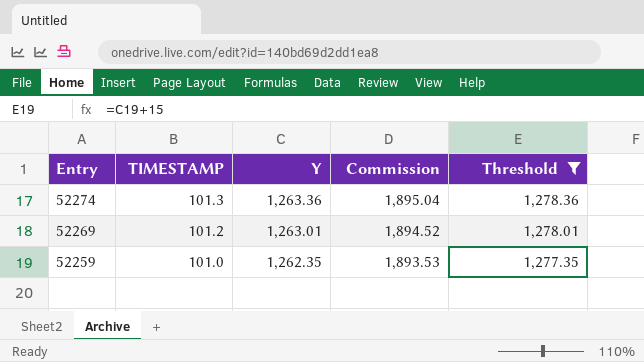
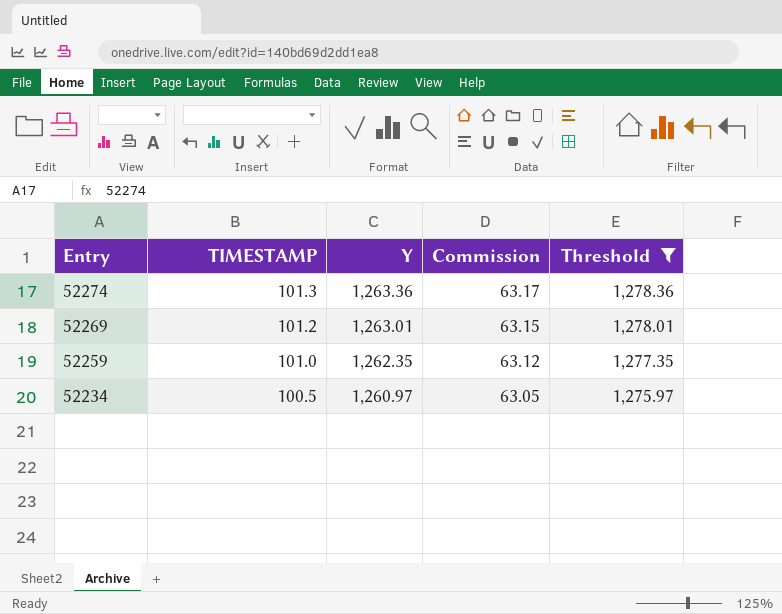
column Commission | formula: [Y] * 1.5 -> [Y] * 0.05
row 52234: none -> 100.5 | 1,260.97 | 63.05 | 1,275.97

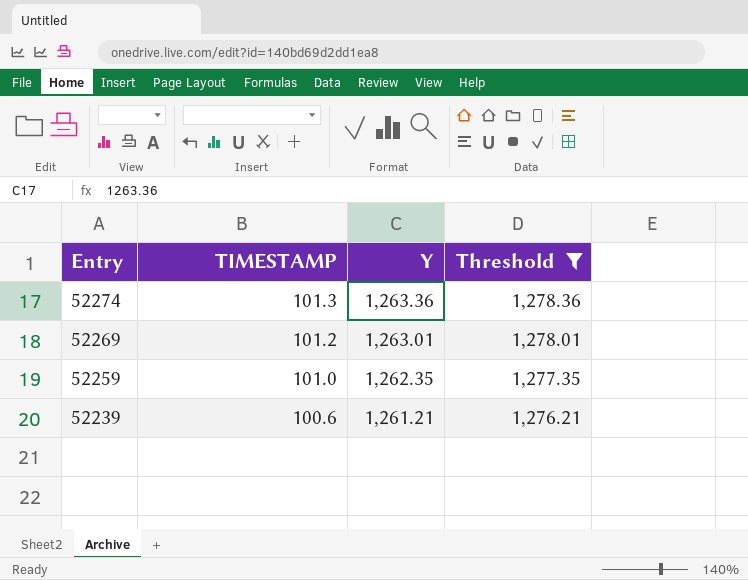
column Commission | formula: [Y] * 0.05 -> none
row 52234: 100.5 | 1,260.97 | 63.05 | 1,275.97 -> none
row 52239: none -> 100.6 | 1,261.21 | 1,276.21

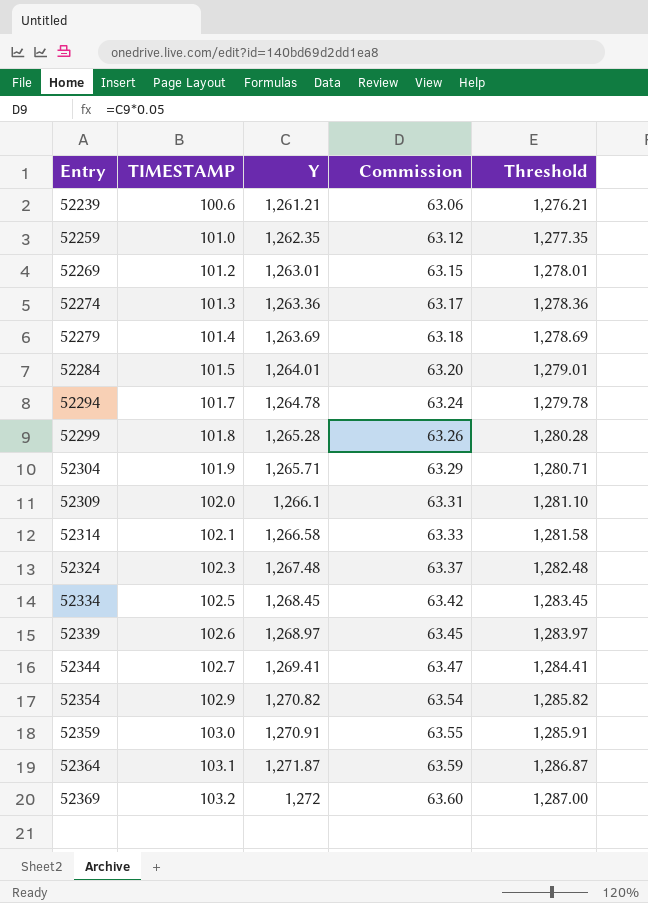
filter: Threshold <= 1,278.36 -> none
row order: Entry descending -> Entry ascending
column Commission | formula: none -> [Y] * 0.05

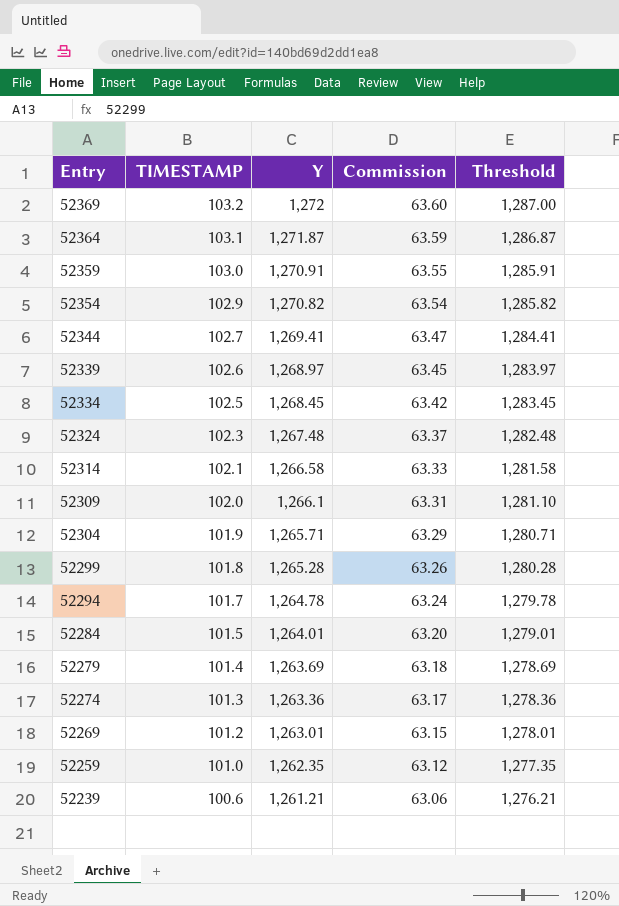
row order: Entry ascending -> Entry descending

